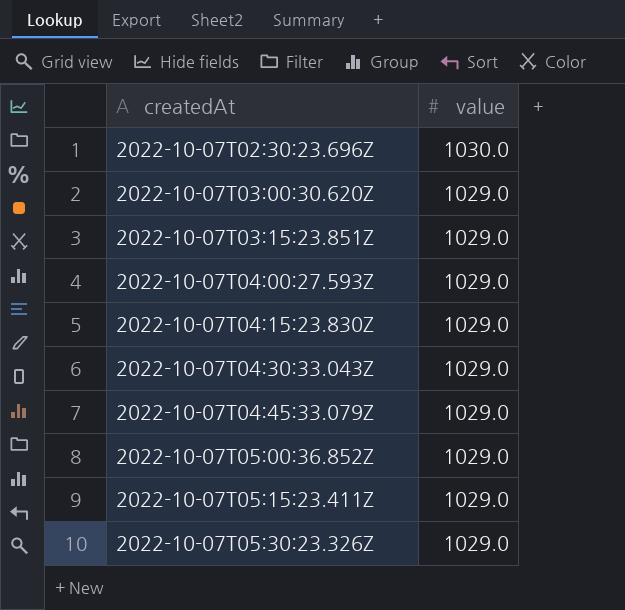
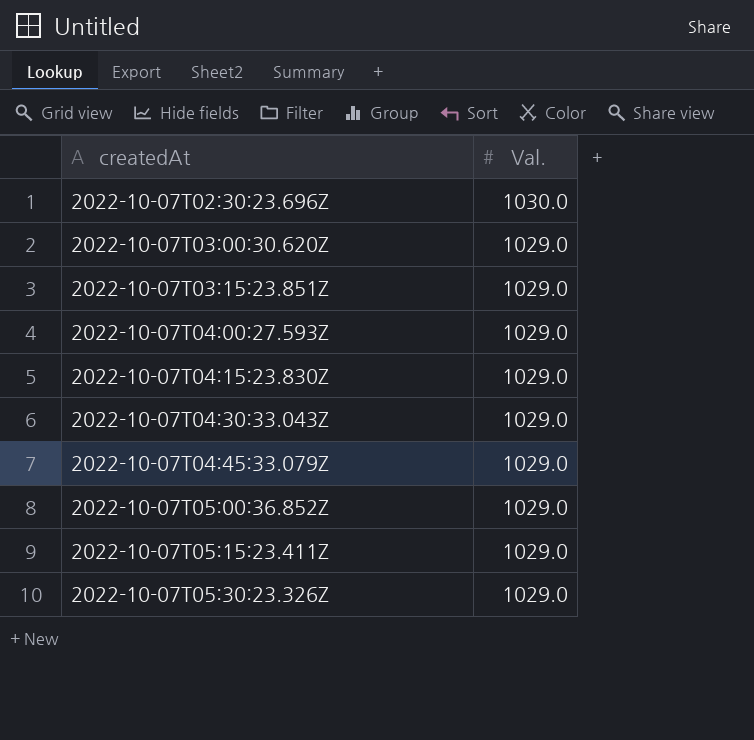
column name: value -> Val.

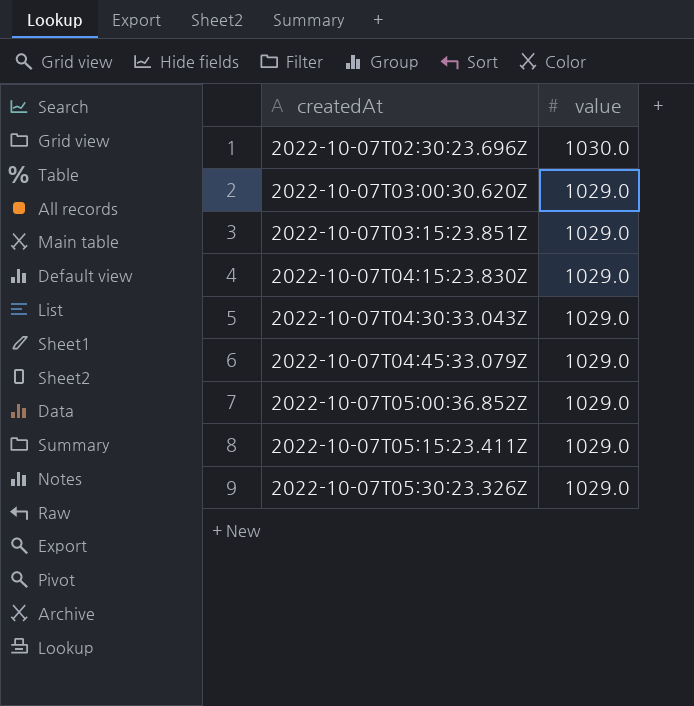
column name: Val. -> value
row 2022-10-07T04:00:27.593Z: 1029.0 -> none

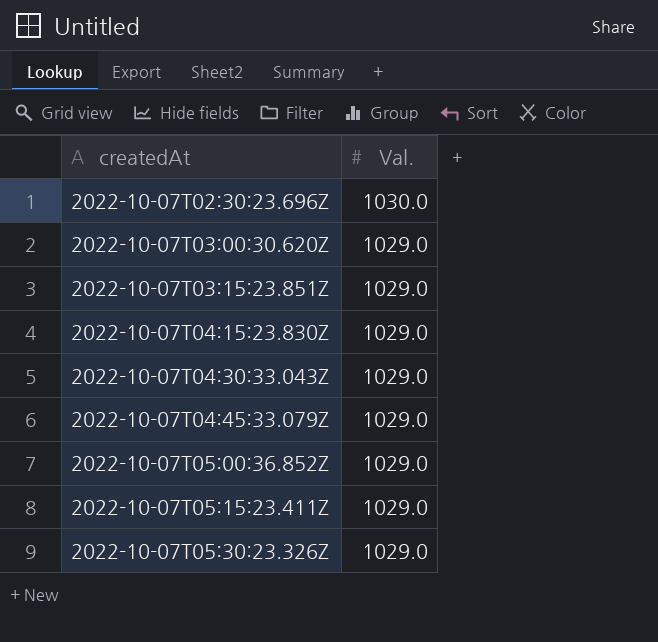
column name: value -> Val.

